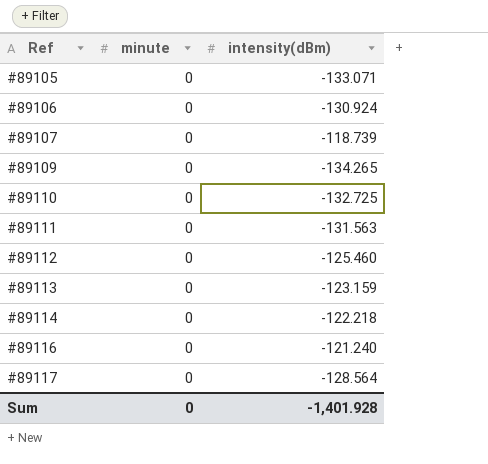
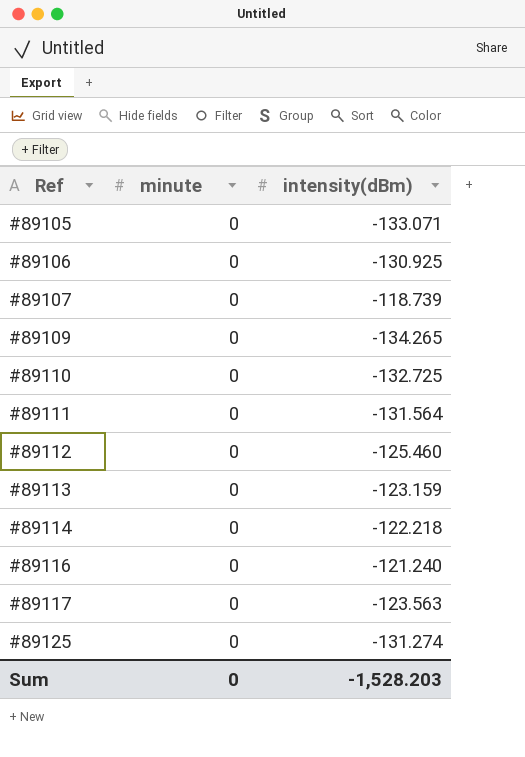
#89106 | intensity(dBm): -130.924 -> -130.925
#89111 | intensity(dBm): -131.563 -> -131.564
#89117 | intensity(dBm): -128.564 -> -123.563
row #89125: none -> 0 | -131.274
Sum | intensity(dBm): -1,401.928 -> -1,528.203

